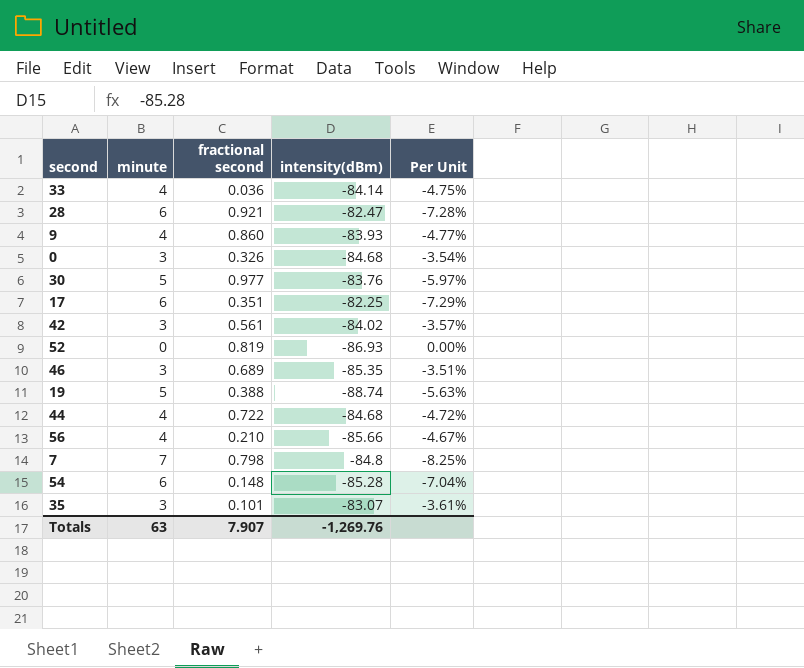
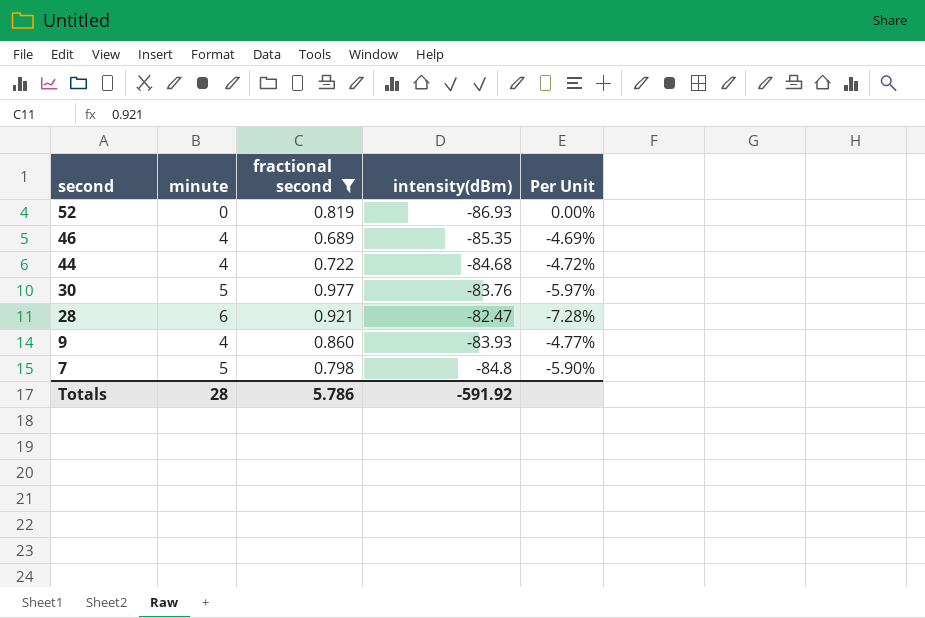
filter: none -> fractional second >= 0.689
row order: none -> second descending
46 | minute: 3 -> 4
46 | Per Unit: -3.51% -> -4.69%
7 | minute: 7 -> 5
7 | Per Unit: -8.25% -> -5.90%
Totals | minute: 63 -> 28
Totals | fractional second: 7.907 -> 5.786
Totals | intensity(dBm): -1,269.76 -> -591.92

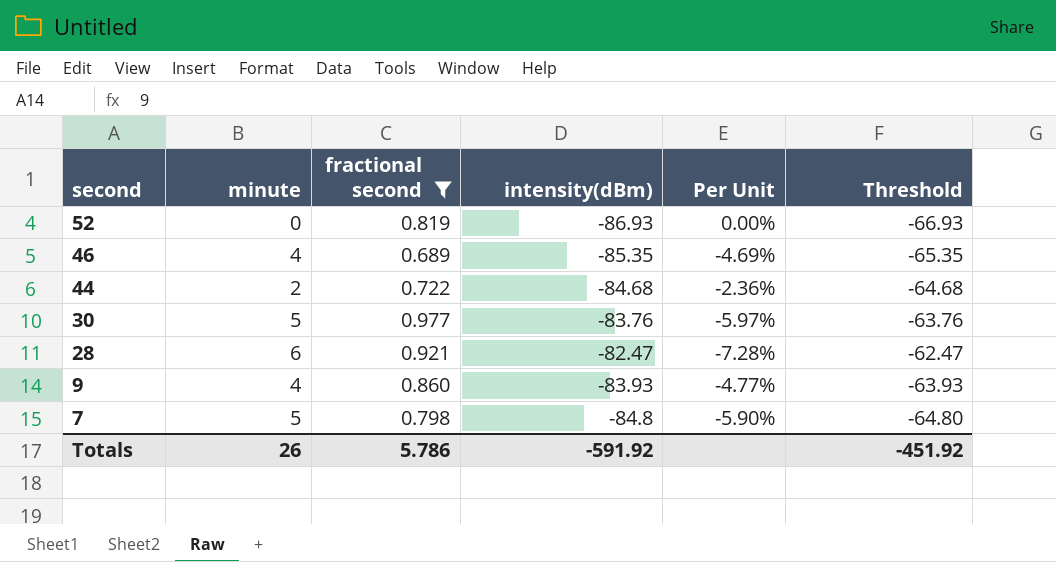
column Threshold | formula: none -> [intensity(dBm)] + 20
44 | minute: 4 -> 2
44 | Per Unit: -4.72% -> -2.36%
Totals | minute: 28 -> 26

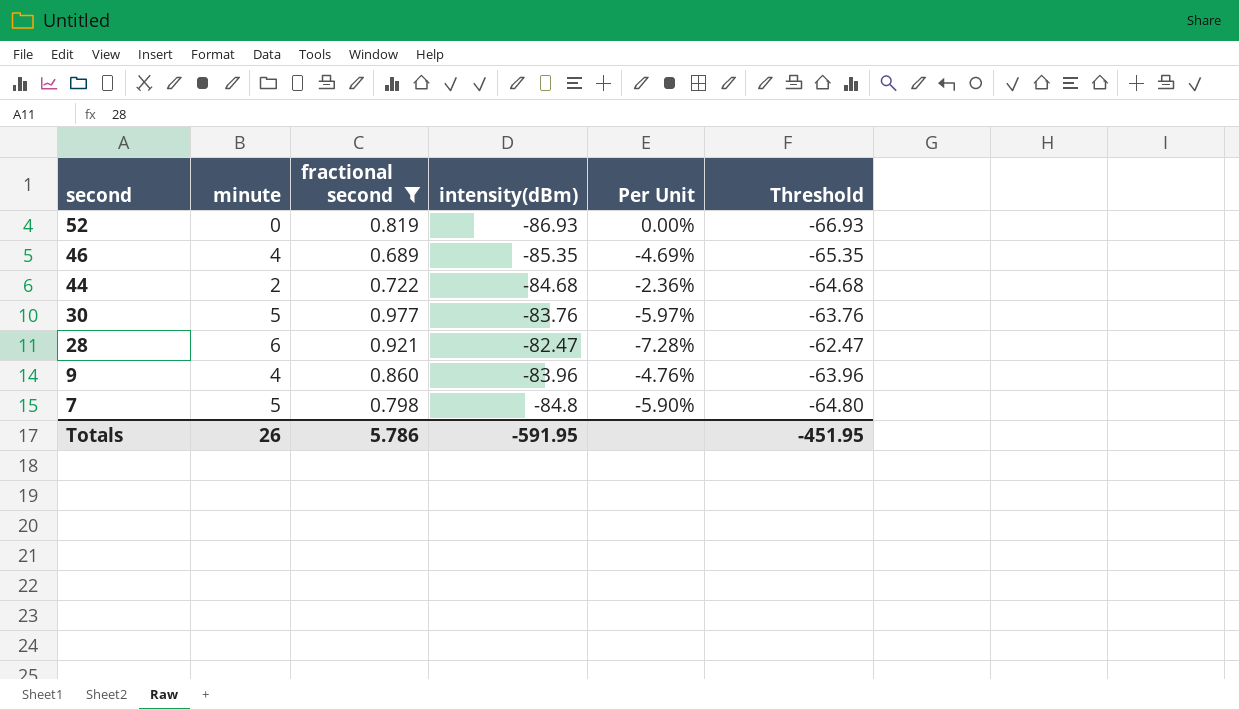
9 | intensity(dBm): -83.93 -> -83.96
9 | Per Unit: -4.77% -> -4.76%
9 | Threshold: -63.93 -> -63.96
Totals | intensity(dBm): -591.92 -> -591.95
Totals | Threshold: -451.92 -> -451.95

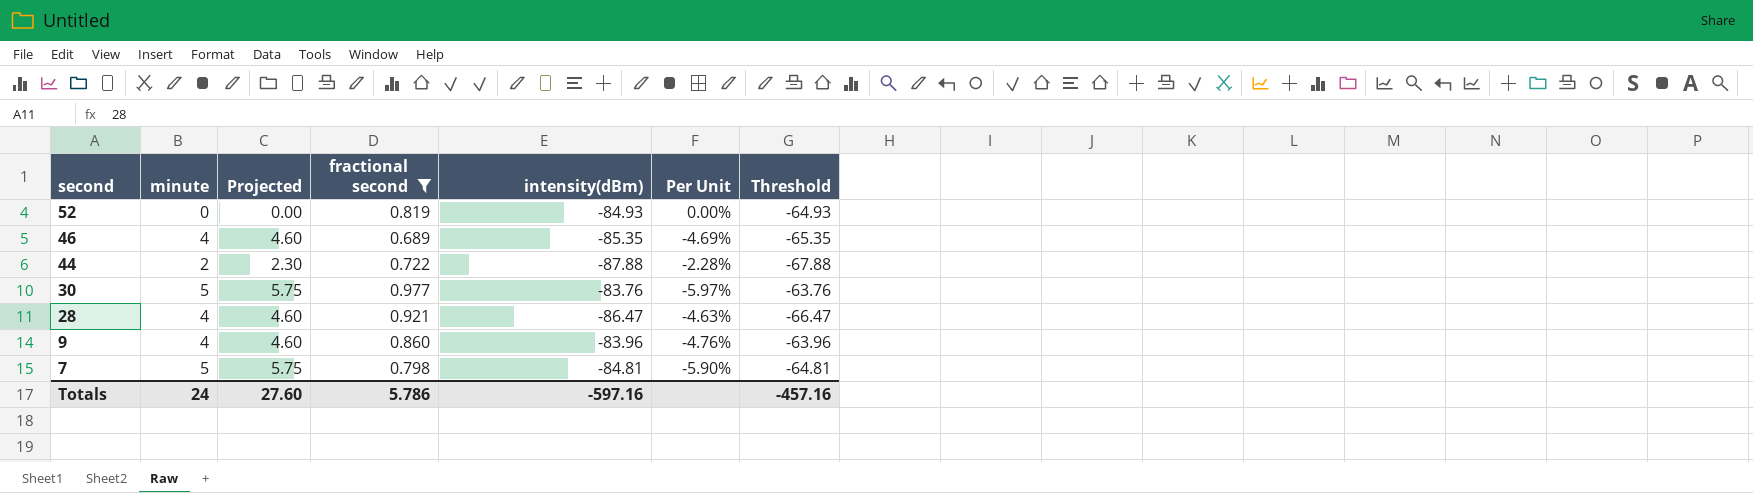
column Projected | formula: none -> [minute] * 1.15
52 | intensity(dBm): -86.93 -> -84.93
52 | Threshold: -66.93 -> -64.93
44 | intensity(dBm): -84.68 -> -87.88
44 | Per Unit: -2.36% -> -2.28%
44 | Threshold: -64.68 -> -67.88
28 | minute: 6 -> 4
28 | intensity(dBm): -82.47 -> -86.47
28 | Per Unit: -7.28% -> -4.63%
28 | Threshold: -62.47 -> -66.47
7 | intensity(dBm): -84.8 -> -84.81
7 | Threshold: -64.80 -> -64.81
Totals | minute: 26 -> 24
Totals | intensity(dBm): -591.95 -> -597.16
Totals | Threshold: -451.95 -> -457.16

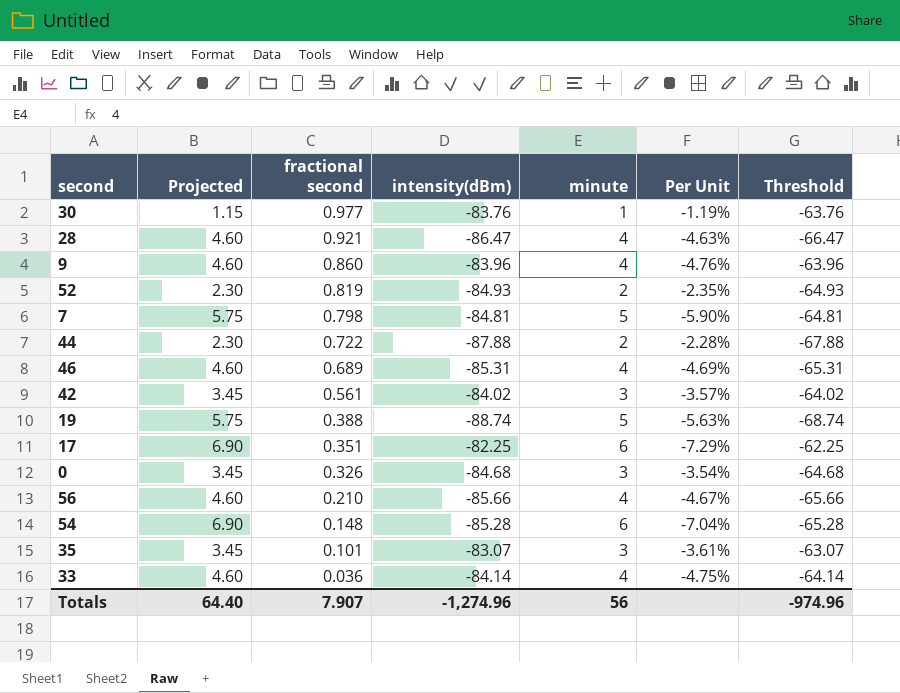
filter: fractional second >= 0.689 -> none
row order: second descending -> fractional second descending
column minute | position: 2 -> 5
30 | Projected: 5.75 -> 1.15
30 | minute: 5 -> 1
30 | Per Unit: -5.97% -> -1.19%
52 | Projected: 0.00 -> 2.30
52 | minute: 0 -> 2
52 | Per Unit: 0.00% -> -2.35%
46 | intensity(dBm): -85.35 -> -85.31
46 | Threshold: -65.35 -> -65.31
Totals | Projected: 27.60 -> 64.40
Totals | fractional second: 5.786 -> 7.907
Totals | intensity(dBm): -597.16 -> -1,274.96
Totals | minute: 24 -> 56
Totals | Threshold: -457.16 -> -974.96

